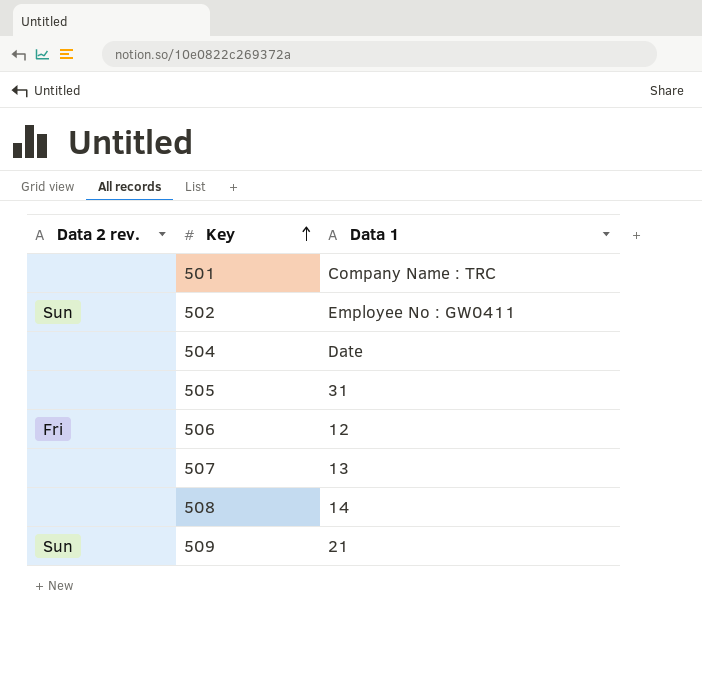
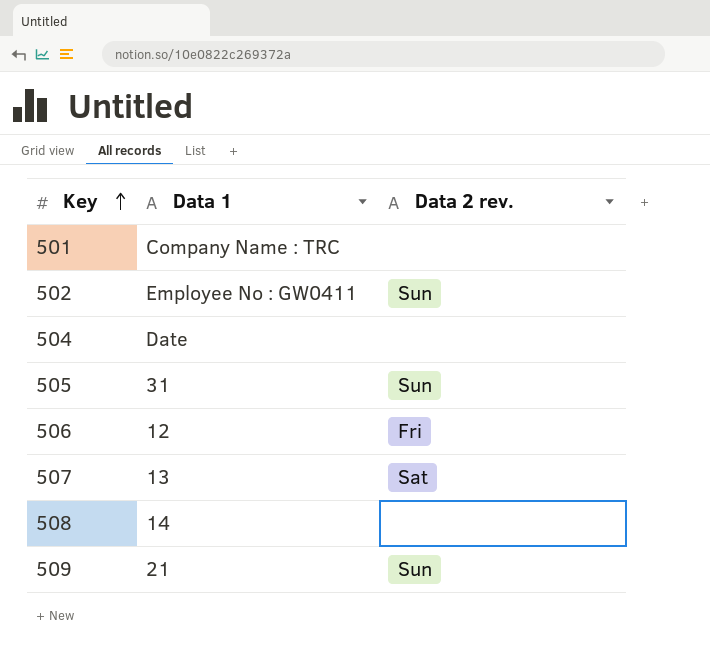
column Data 2 rev. | position: 1 -> 3
505 | Data 2 rev.: none -> Sun
507 | Data 2 rev.: none -> Sat

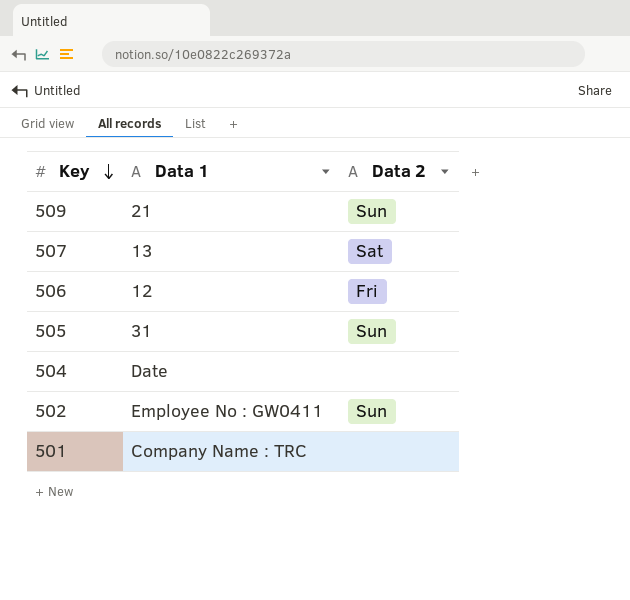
row order: Key ascending -> Key descending
column name: Data 2 rev. -> Data 2
row 508: 14 | none -> none

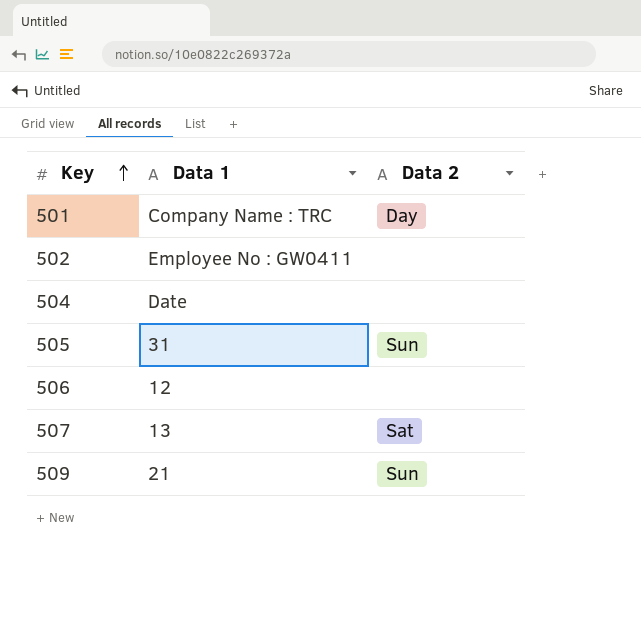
row order: Key descending -> Key ascending
501 | Data 2: none -> Day
502 | Data 2: Sun -> none
506 | Data 2: Fri -> none

